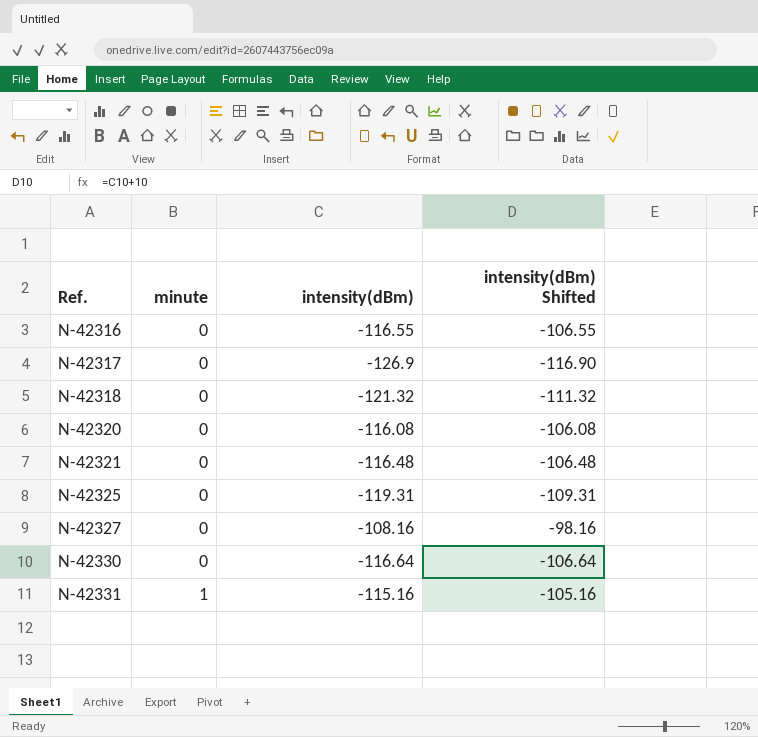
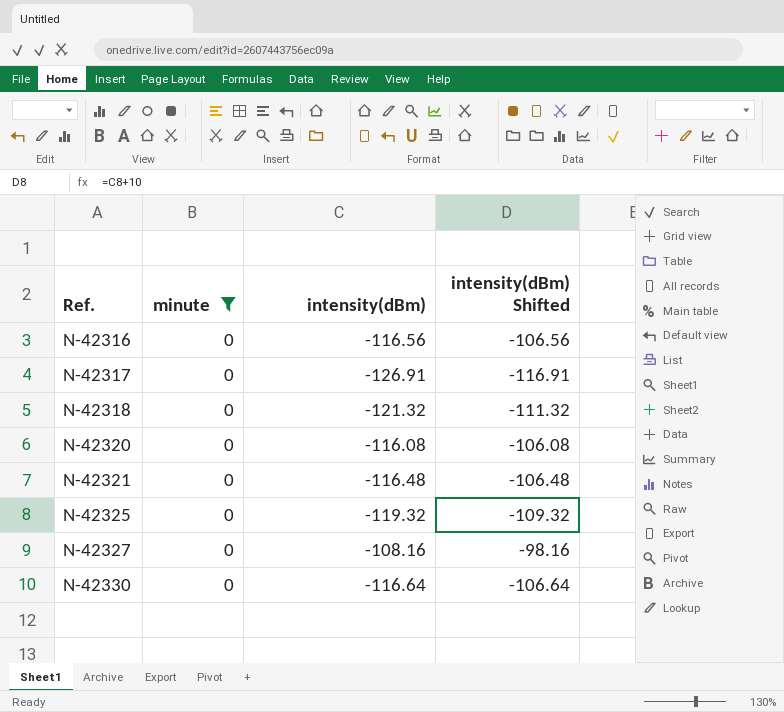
filter: none -> minute = 0
N-42316 | intensity(dBm): -116.55 -> -116.56
N-42316 | intensity(dBm) Shifted: -106.55 -> -106.56
N-42317 | intensity(dBm): -126.9 -> -126.91
N-42317 | intensity(dBm) Shifted: -116.90 -> -116.91
N-42325 | intensity(dBm): -119.31 -> -119.32
N-42325 | intensity(dBm) Shifted: -109.31 -> -109.32

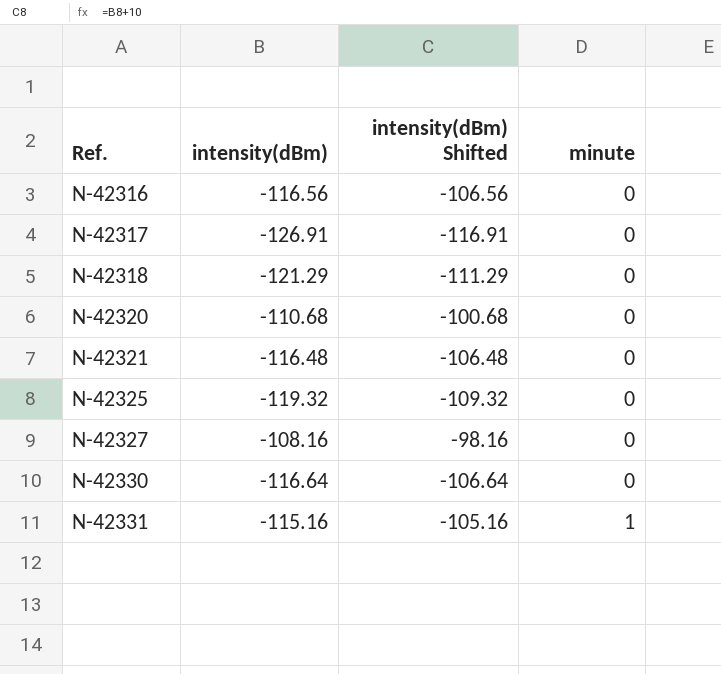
filter: minute = 0 -> none
column minute | position: 2 -> 4
N-42318 | intensity(dBm): -121.32 -> -121.29
N-42318 | intensity(dBm) Shifted: -111.32 -> -111.29
N-42320 | intensity(dBm): -116.08 -> -110.68
N-42320 | intensity(dBm) Shifted: -106.08 -> -100.68

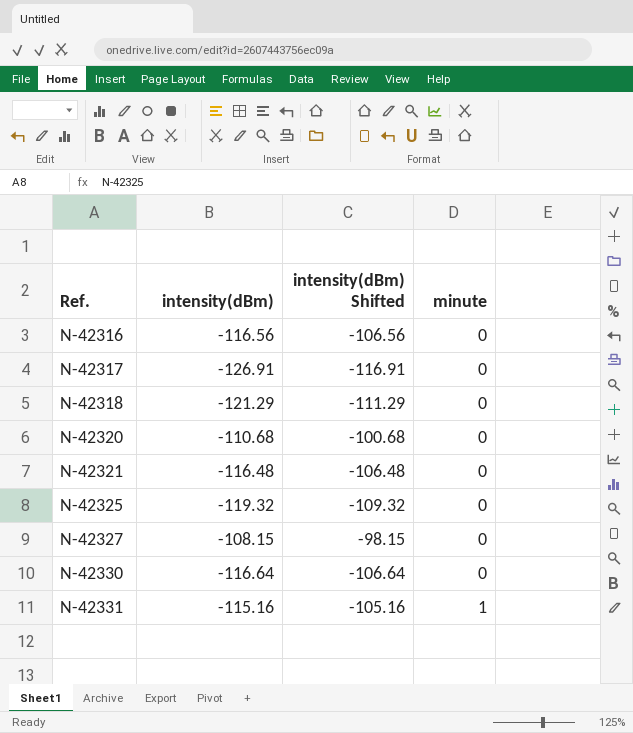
N-42327 | intensity(dBm): -108.16 -> -108.15
N-42327 | intensity(dBm) Shifted: -98.16 -> -98.15

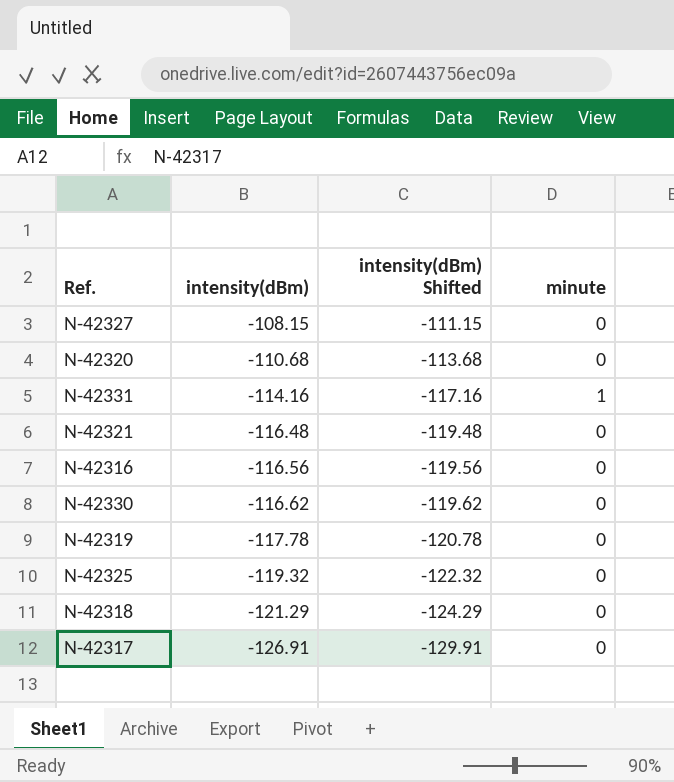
row order: Ref. ascending -> intensity(dBm) descending
column intensity(dBm) Shifted | formula: [intensity(dBm)] + 10 -> [intensity(dBm)] - 3
N-42331 | intensity(dBm): -115.16 -> -114.16
N-42330 | intensity(dBm): -116.64 -> -116.62
row N-42319: none -> -117.78 | -120.78 | 0

